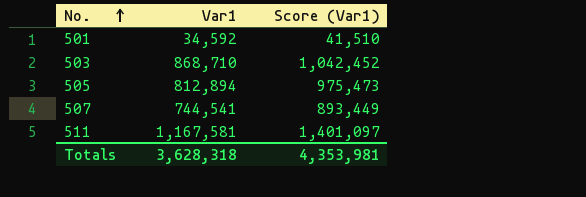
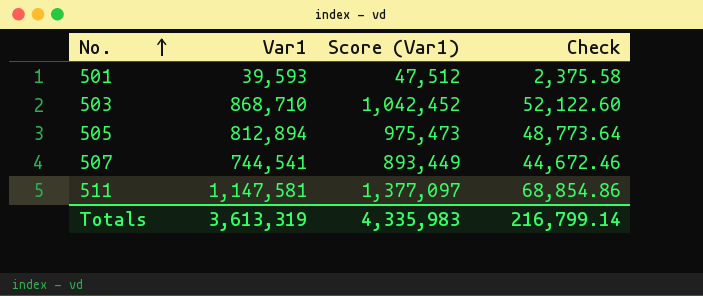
column Check | formula: none -> [Var1] * 0.06
501 | Var1: 34,592 -> 39,593
501 | Score (Var1): 41,510 -> 47,512
511 | Var1: 1,167,581 -> 1,147,581
511 | Score (Var1): 1,401,097 -> 1,377,097
Totals | Var1: 3,628,318 -> 3,613,319
Totals | Score (Var1): 4,353,981 -> 4,335,983

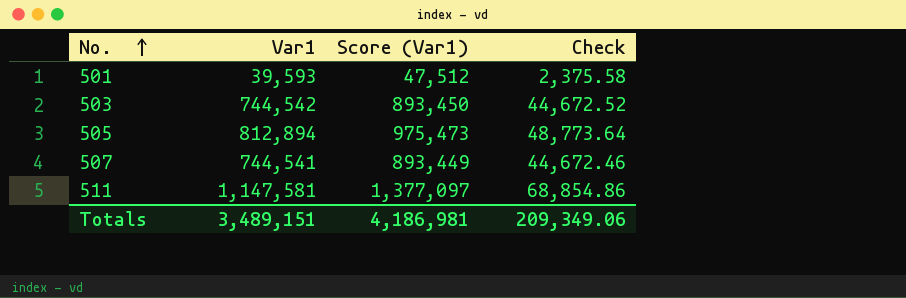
503 | Var1: 868,710 -> 744,542
503 | Score (Var1): 1,042,452 -> 893,450
503 | Check: 52,122.60 -> 44,672.52
Totals | Var1: 3,613,319 -> 3,489,151
Totals | Score (Var1): 4,335,983 -> 4,186,981
Totals | Check: 216,799.14 -> 209,349.06

